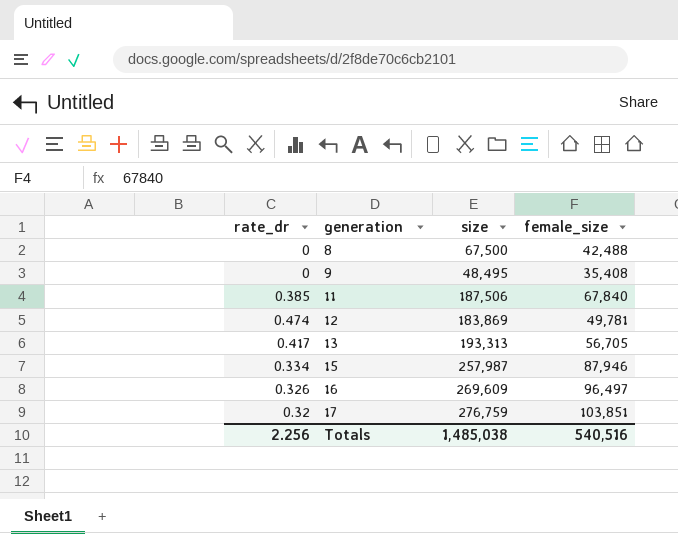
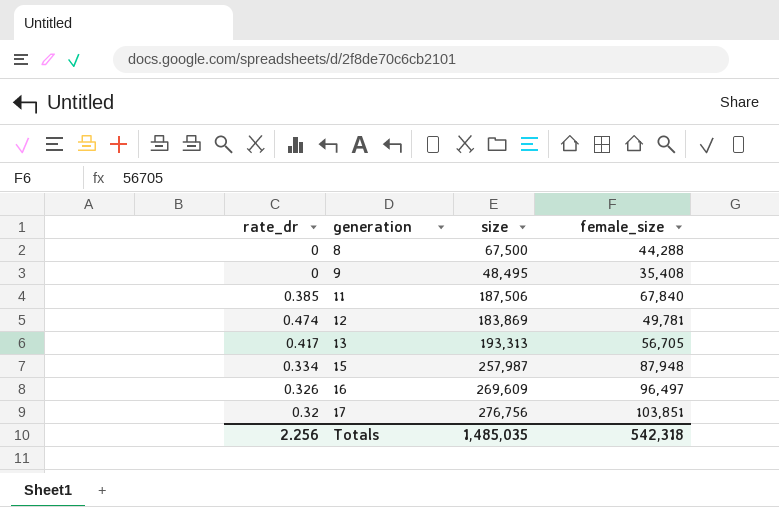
8 | female_size: 42,488 -> 44,288
15 | female_size: 87,946 -> 87,948
17 | size: 276,759 -> 276,756
Totals | size: 1,485,038 -> 1,485,035
Totals | female_size: 540,516 -> 542,318

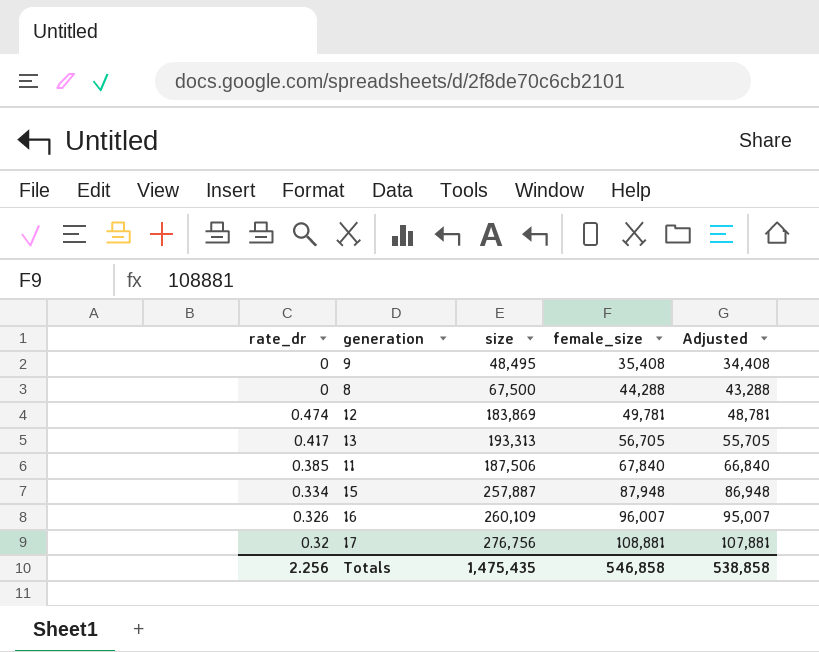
row order: generation ascending -> female_size ascending
column Adjusted | formula: none -> [female_size] - 1000
15 | size: 257,987 -> 257,887
16 | size: 269,609 -> 260,109
16 | female_size: 96,497 -> 96,007
17 | female_size: 103,851 -> 108,881
Totals | size: 1,485,035 -> 1,475,435
Totals | female_size: 542,318 -> 546,858

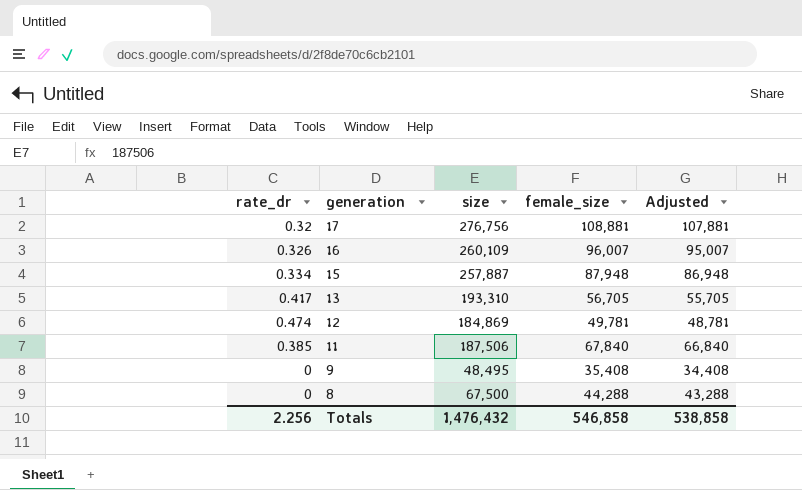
row order: female_size ascending -> generation descending
13 | size: 193,313 -> 193,310
12 | size: 183,869 -> 184,869
Totals | size: 1,475,435 -> 1,476,432

